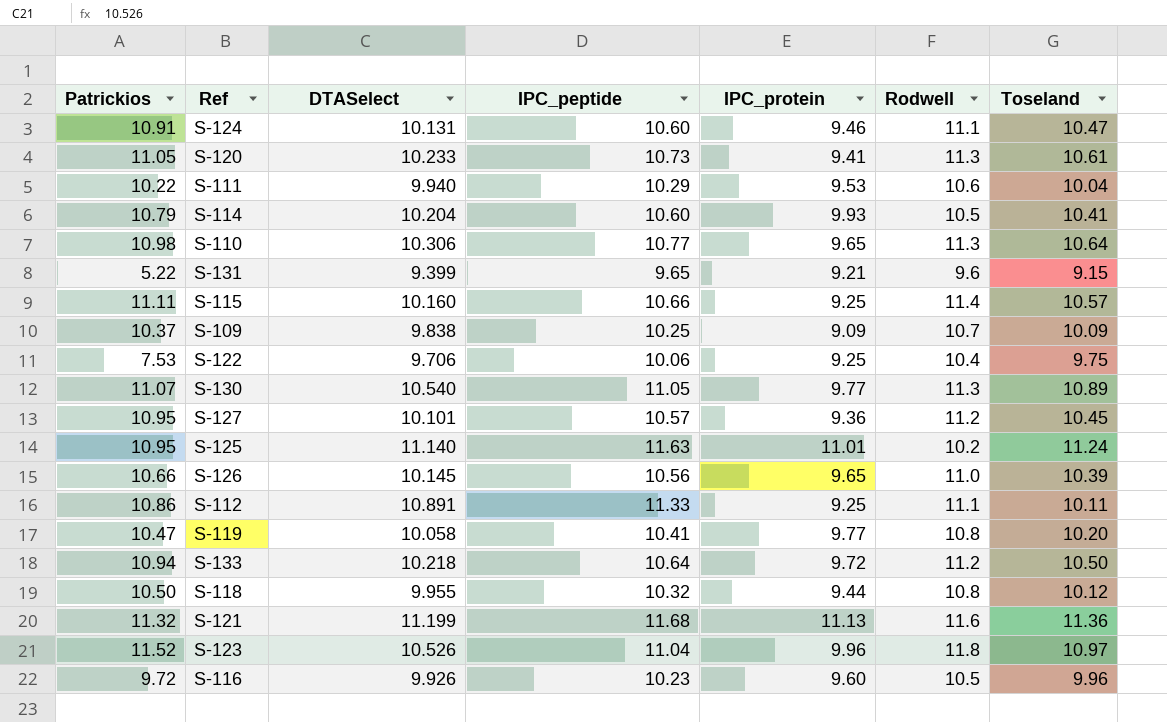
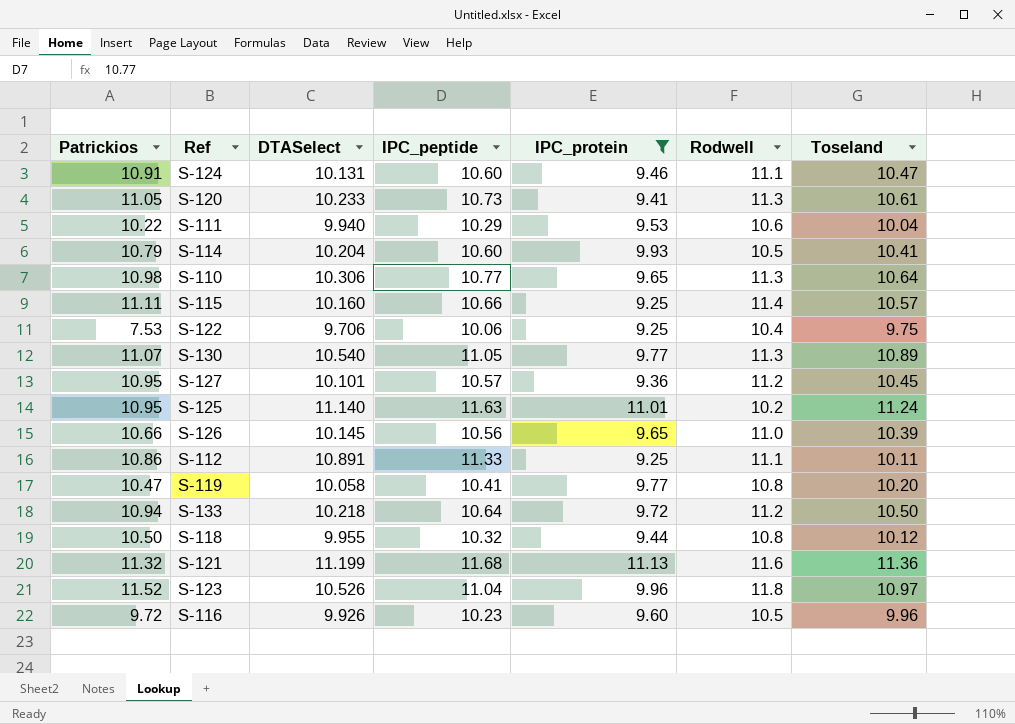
filter: none -> IPC_protein >= 9.25

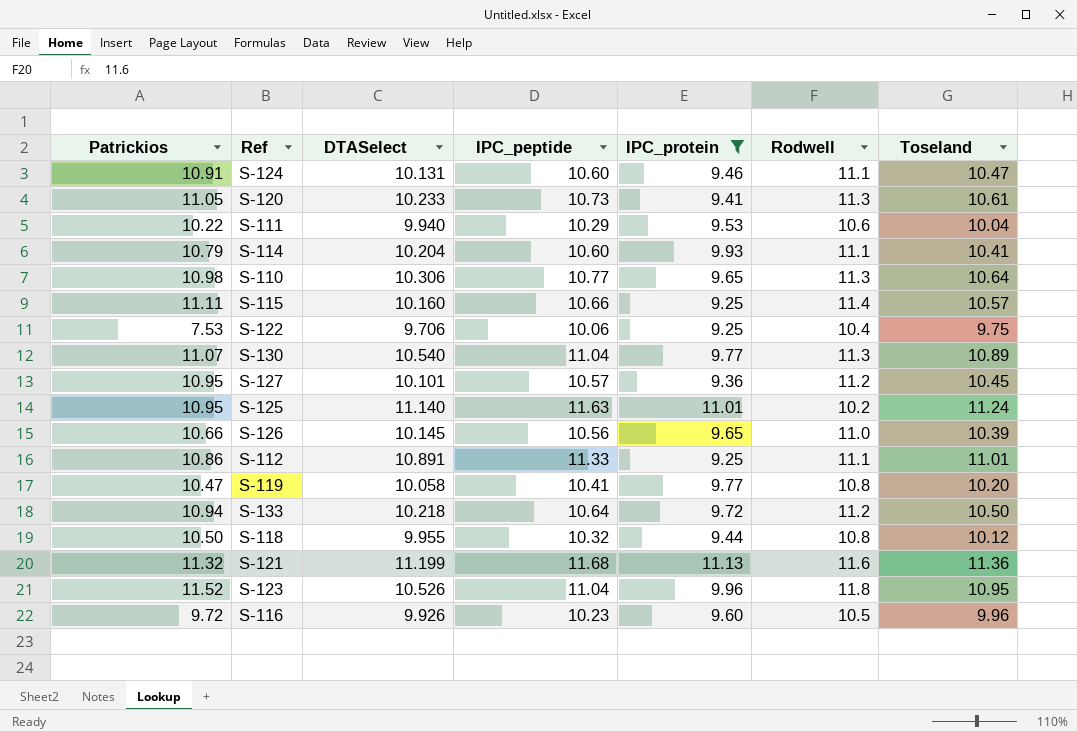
S-114 | Rodwell: 10.5 -> 11.1
S-130 | IPC_peptide: 11.05 -> 11.04
S-112 | Toseland: 10.11 -> 11.01
S-123 | Toseland: 10.97 -> 10.95

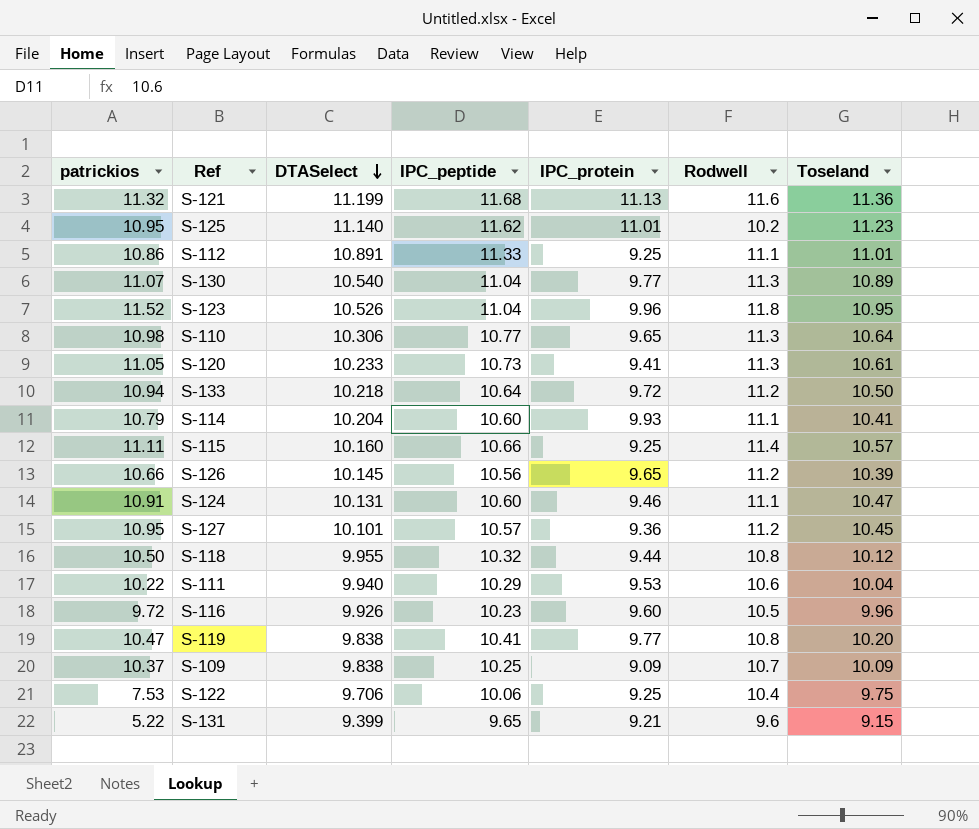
filter: IPC_protein >= 9.25 -> none
row order: none -> DTASelect descending
column name: Patrickios -> patrickios
S-125 | IPC_peptide: 11.63 -> 11.62
S-125 | Toseland: 11.24 -> 11.23
S-126 | Rodwell: 11.0 -> 11.2
S-119 | DTASelect: 10.058 -> 9.838

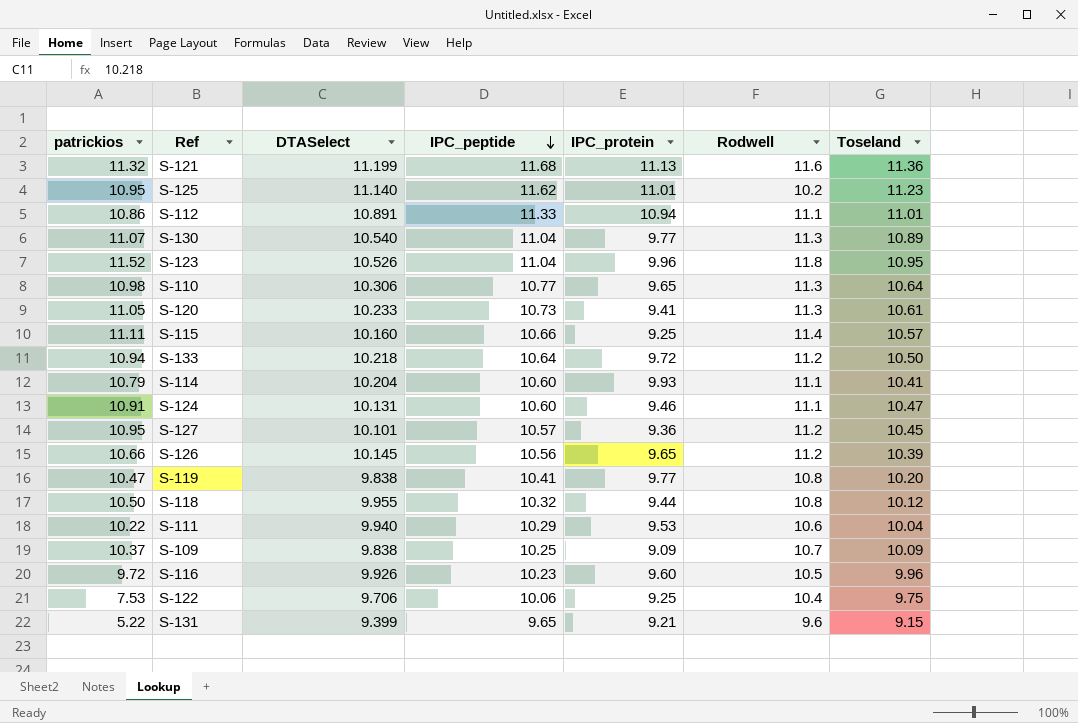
row order: DTASelect descending -> IPC_peptide descending
S-112 | IPC_protein: 9.25 -> 10.94

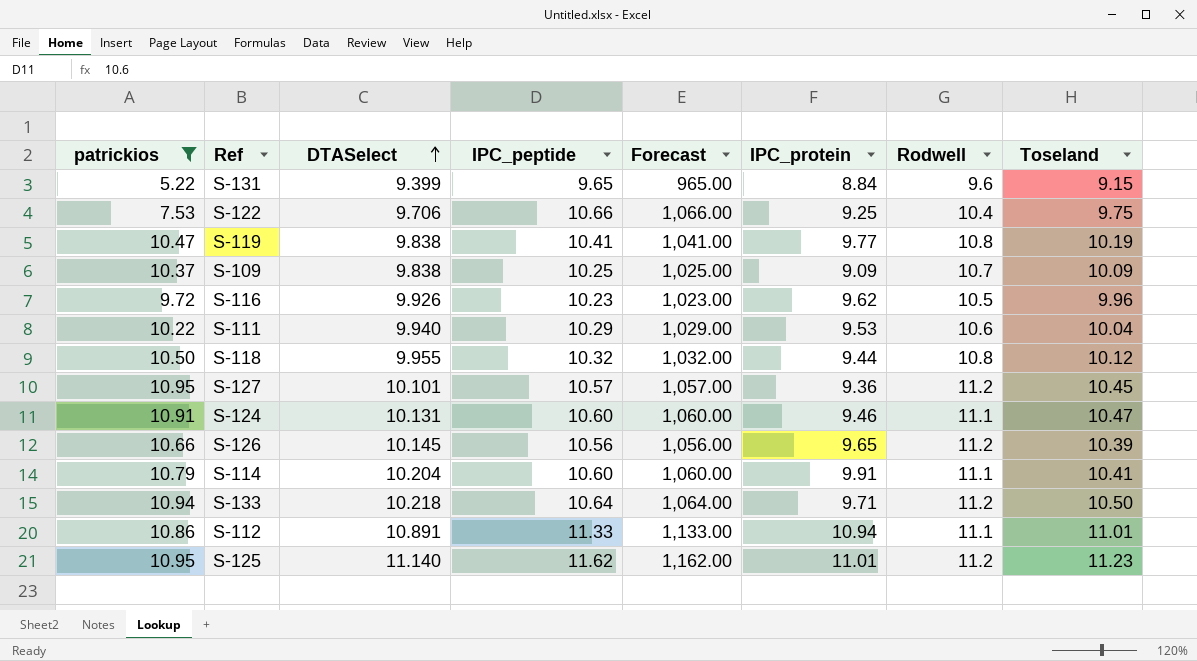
filter: none -> patrickios <= 10.95
row order: IPC_peptide descending -> DTASelect ascending
column Forecast | formula: none -> [IPC_peptide] * 100
S-131 | IPC_protein: 9.21 -> 8.84
S-122 | IPC_peptide: 10.06 -> 10.66
S-119 | Toseland: 10.20 -> 10.19
S-116 | IPC_protein: 9.60 -> 9.62
S-114 | IPC_protein: 9.93 -> 9.91
S-133 | IPC_protein: 9.72 -> 9.71
S-125 | Rodwell: 10.2 -> 11.2

